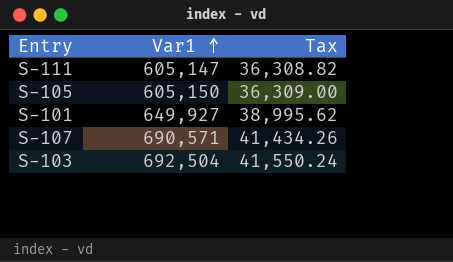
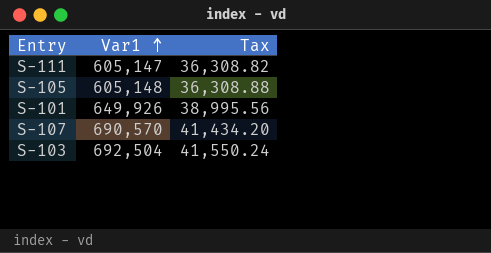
S-105 | Var1: 605,150 -> 605,148
S-105 | Tax: 36,309.00 -> 36,308.88
S-101 | Var1: 649,927 -> 649,926
S-101 | Tax: 38,995.62 -> 38,995.56
S-107 | Var1: 690,571 -> 690,570
S-107 | Tax: 41,434.26 -> 41,434.20

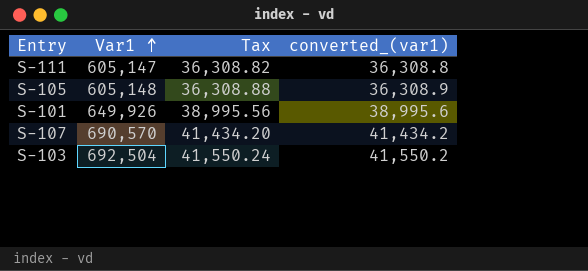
column converted_(var1) | formula: none -> [Var1] * 0.06

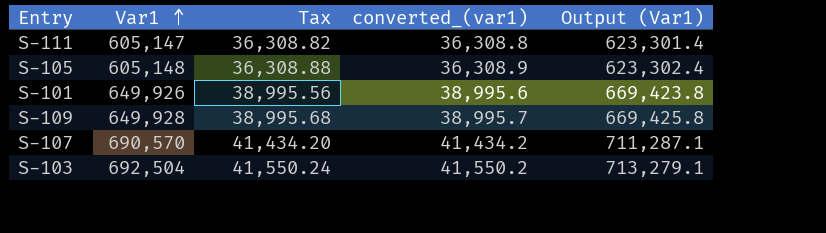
column Output (Var1) | formula: none -> [Var1] * 1.03
row S-109: none -> 649,928 | 38,995.68 | 38,995.7 | 669,425.8

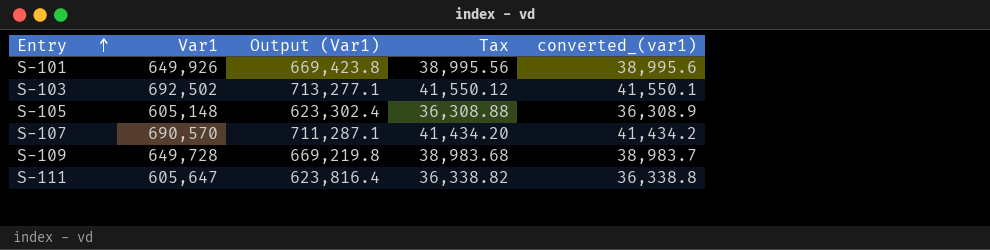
row order: Var1 ascending -> Entry ascending
column Output (Var1) | position: 5 -> 3
S-103 | Var1: 692,504 -> 692,502
S-103 | Output (Var1): 713,279.1 -> 713,277.1
S-103 | Tax: 41,550.24 -> 41,550.12
S-103 | converted_(var1): 41,550.2 -> 41,550.1
S-109 | Var1: 649,928 -> 649,728
S-109 | Output (Var1): 669,425.8 -> 669,219.8
S-109 | Tax: 38,995.68 -> 38,983.68
S-109 | converted_(var1): 38,995.7 -> 38,983.7
S-111 | Var1: 605,147 -> 605,647
S-111 | Output (Var1): 623,301.4 -> 623,816.4
S-111 | Tax: 36,308.82 -> 36,338.82
S-111 | converted_(var1): 36,308.8 -> 36,338.8

